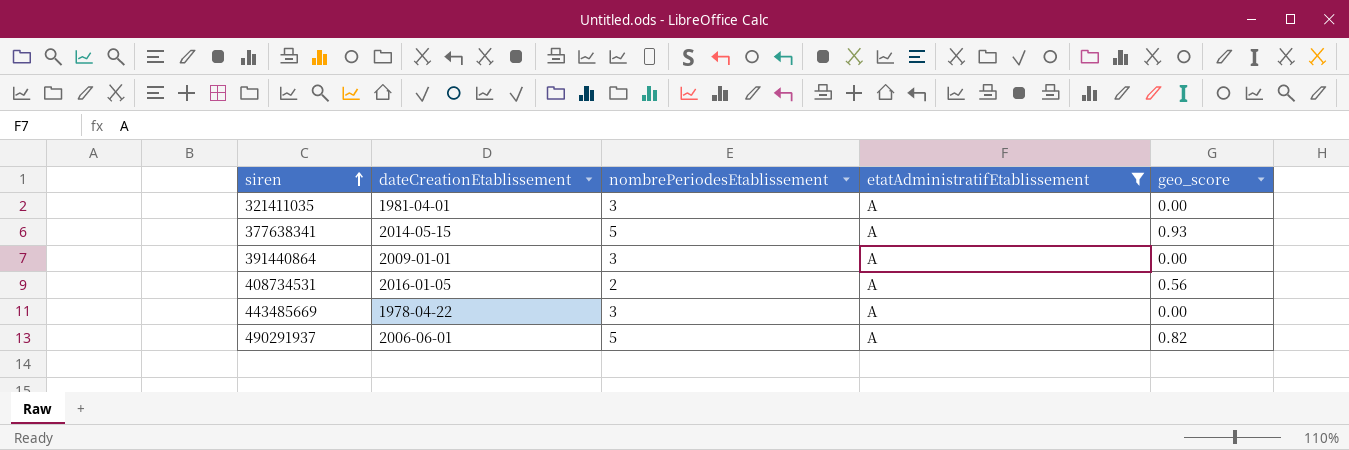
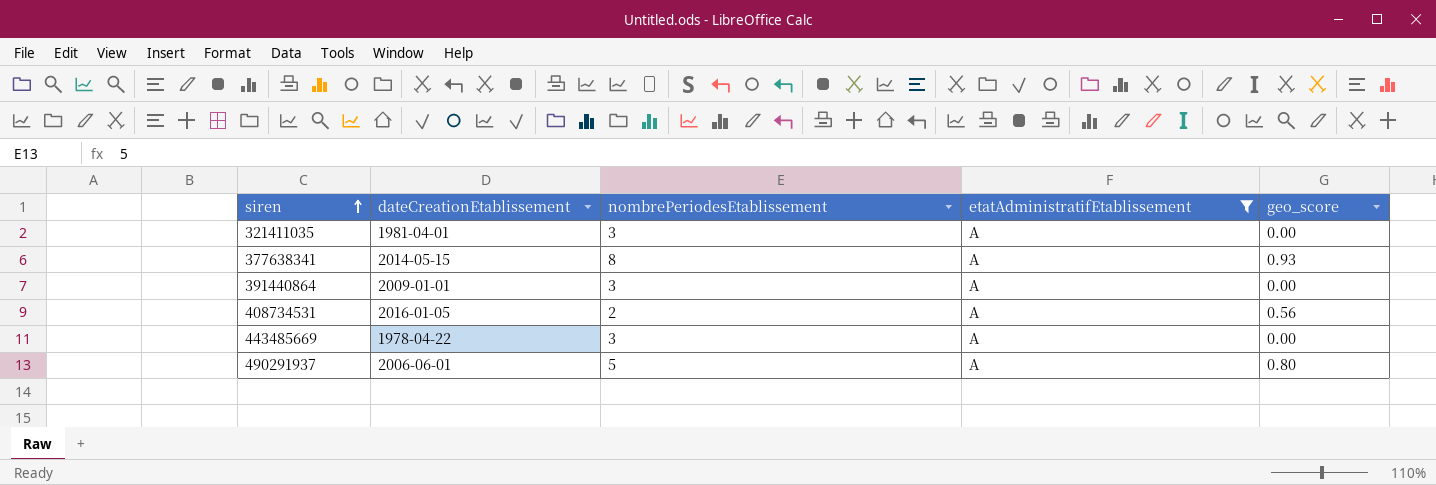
377638341 | nombrePeriodesEtablissement: 5 -> 8
490291937 | geo_score: 0.82 -> 0.80

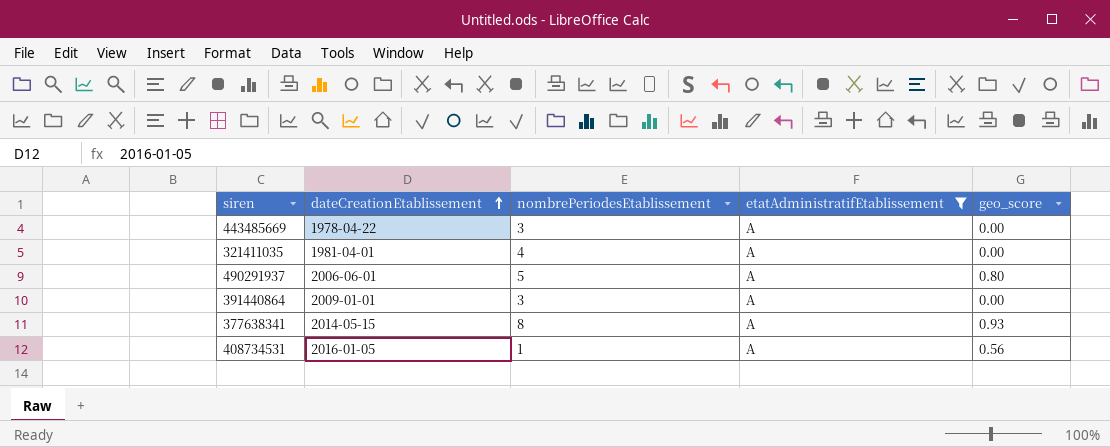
row order: siren ascending -> dateCreationEtablissement ascending
321411035 | nombrePeriodesEtablissement: 3 -> 4
408734531 | nombrePeriodesEtablissement: 2 -> 1

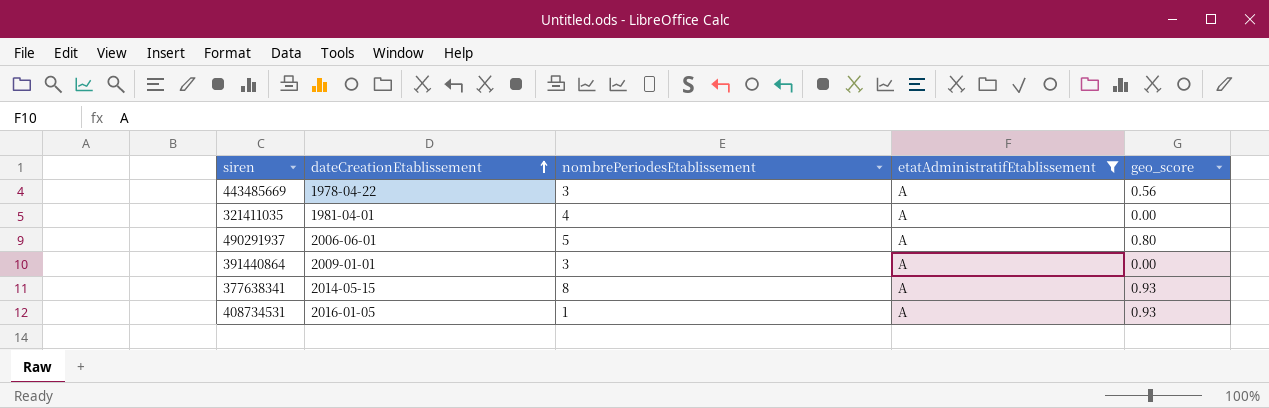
443485669 | geo_score: 0.00 -> 0.56
408734531 | geo_score: 0.56 -> 0.93

